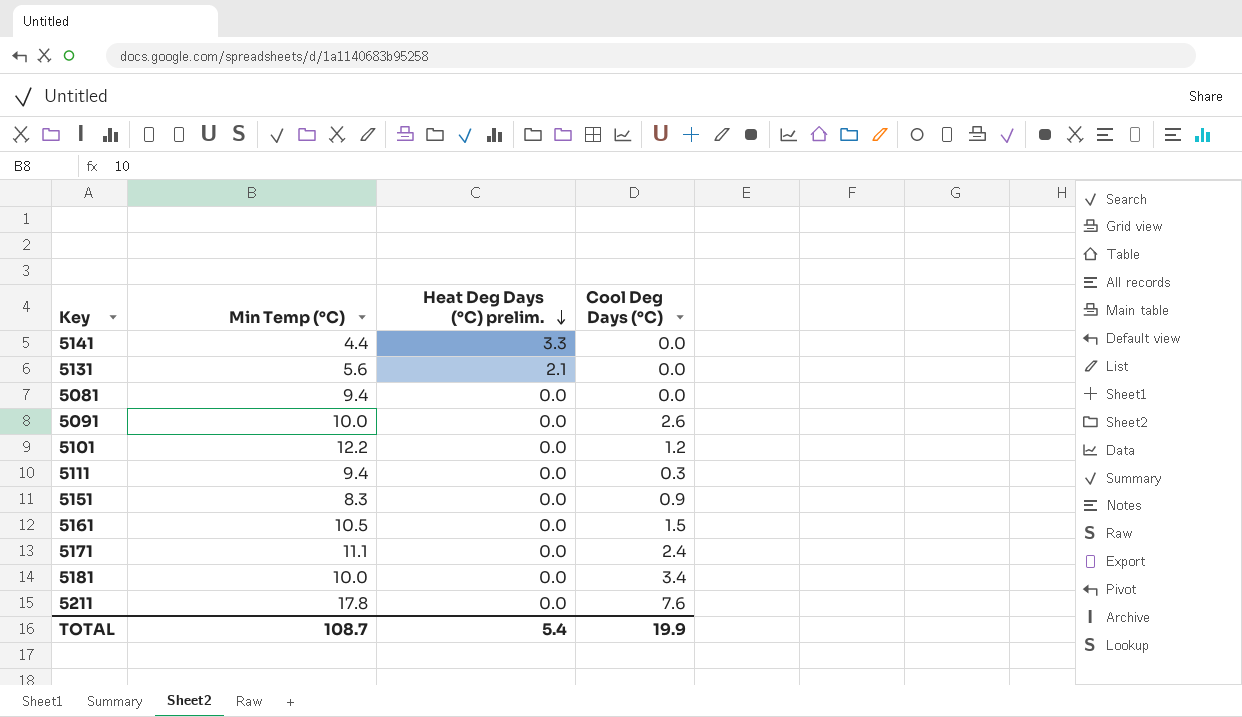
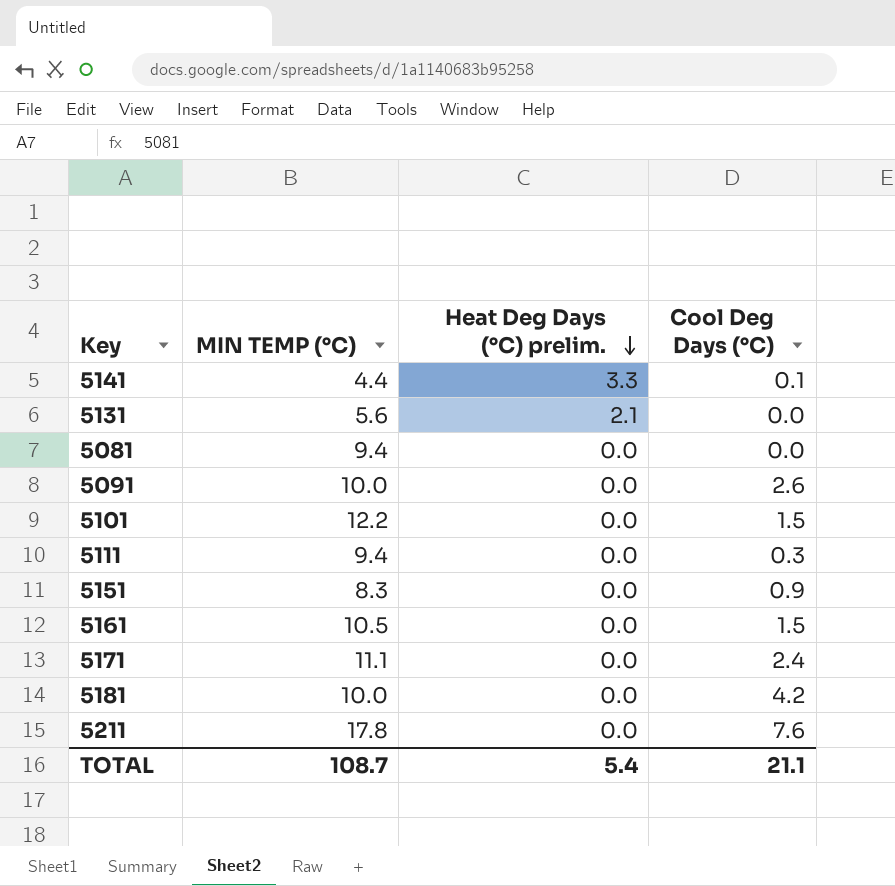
column name: Min Temp (°C) -> MIN TEMP (°C)
5141 | Cool Deg Days (°C): 0.0 -> 0.1
5101 | Cool Deg Days (°C): 1.2 -> 1.5
5181 | Cool Deg Days (°C): 3.4 -> 4.2
TOTAL | Cool Deg Days (°C): 19.9 -> 21.1

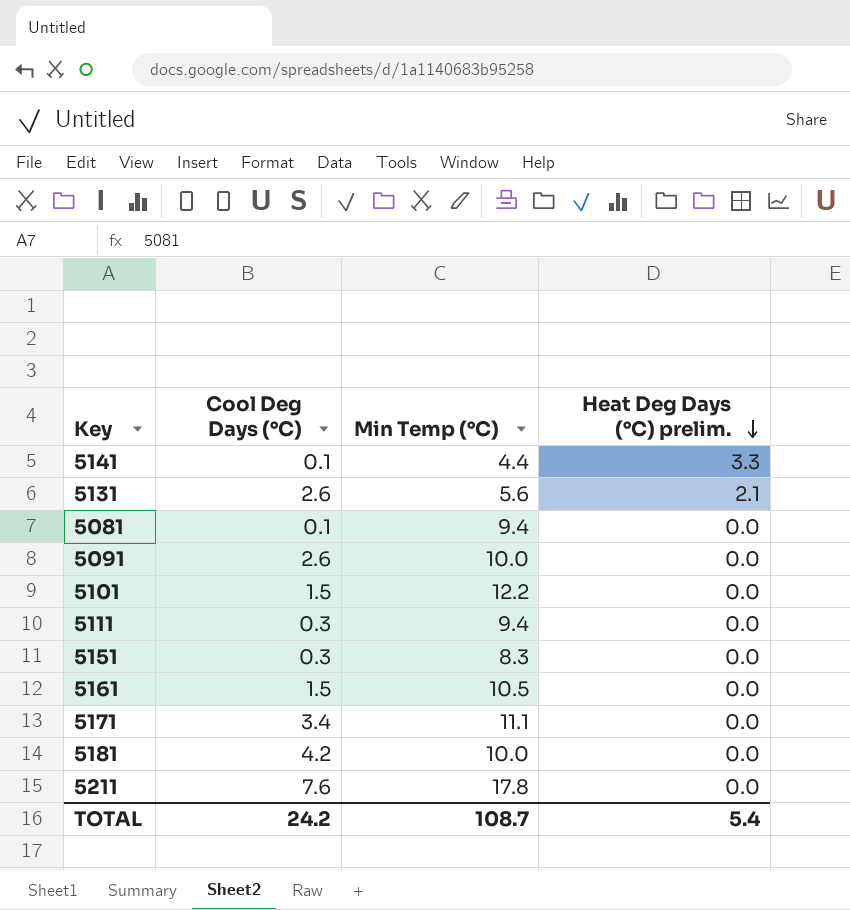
column Cool Deg Days (°C) | position: 4 -> 2
column name: MIN TEMP (°C) -> Min Temp (°C)
5131 | Cool Deg Days (°C): 0.0 -> 2.6
5081 | Cool Deg Days (°C): 0.0 -> 0.1
5151 | Cool Deg Days (°C): 0.9 -> 0.3
5171 | Cool Deg Days (°C): 2.4 -> 3.4
TOTAL | Cool Deg Days (°C): 21.1 -> 24.2

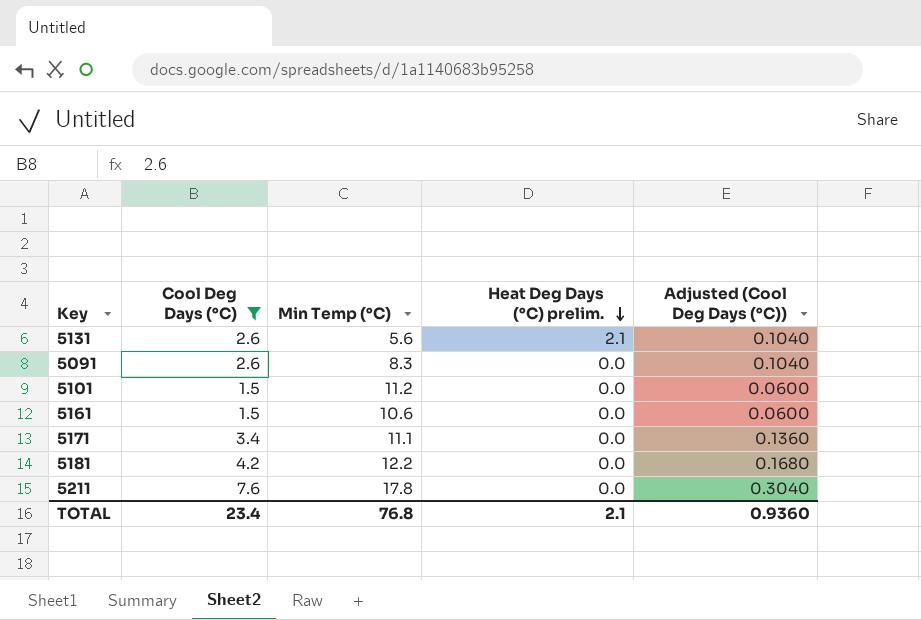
filter: none -> Cool Deg Days (°C) >= 1.5
column Adjusted (Cool Deg Days (°C)) | formula: none -> [Cool Deg Days (°C)] * 0.04
5091 | Min Temp (°C): 10.0 -> 8.3
5101 | Min Temp (°C): 12.2 -> 11.2
5161 | Min Temp (°C): 10.5 -> 10.6
5181 | Min Temp (°C): 10.0 -> 12.2
TOTAL | Cool Deg Days (°C): 24.2 -> 23.4
TOTAL | Min Temp (°C): 108.7 -> 76.8
TOTAL | Heat Deg Days (°C) prelim.: 5.4 -> 2.1

